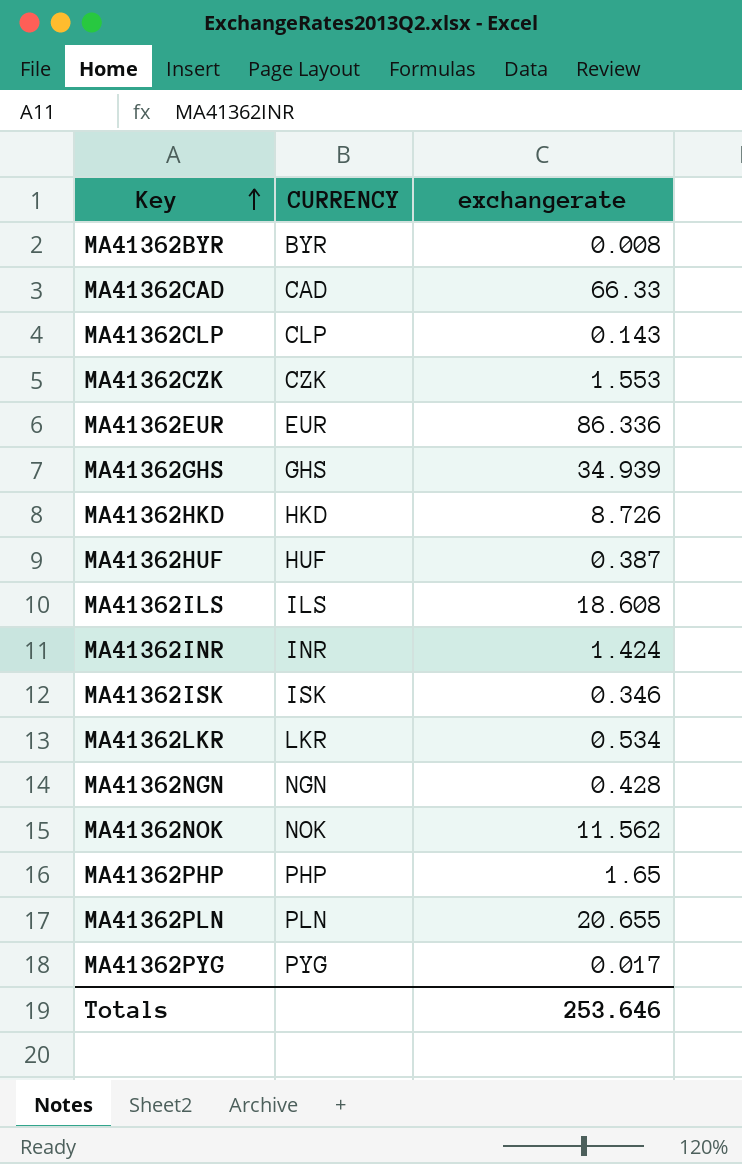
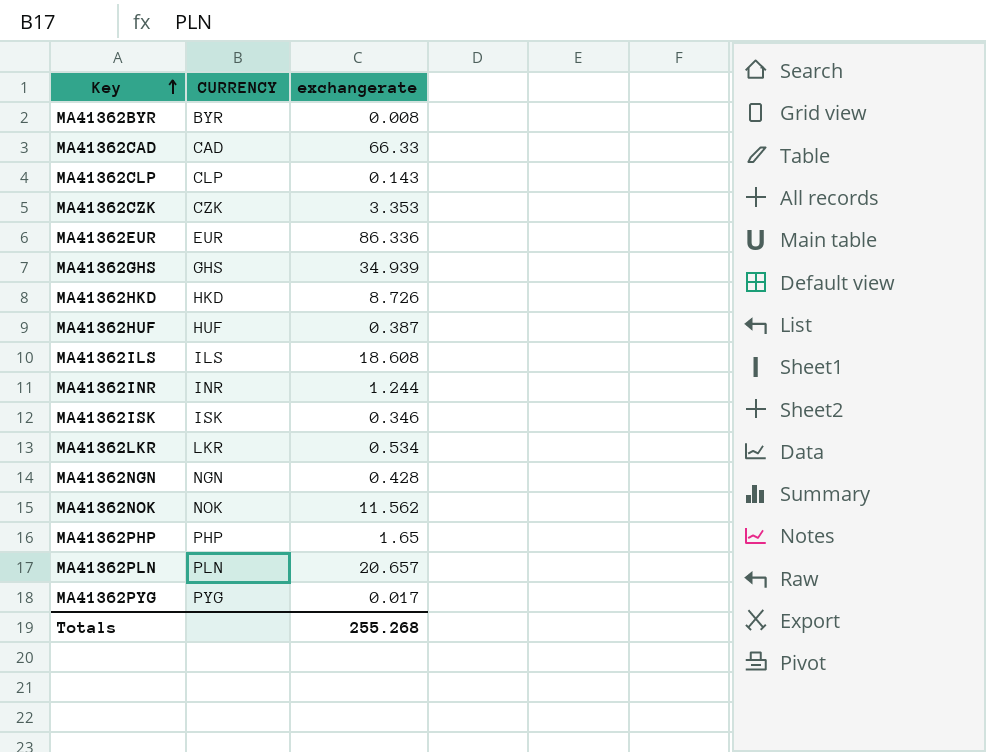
MA41362CZK | exchangerate: 1.553 -> 3.353
MA41362INR | exchangerate: 1.424 -> 1.244
MA41362PLN | exchangerate: 20.655 -> 20.657
Totals | exchangerate: 253.646 -> 255.268

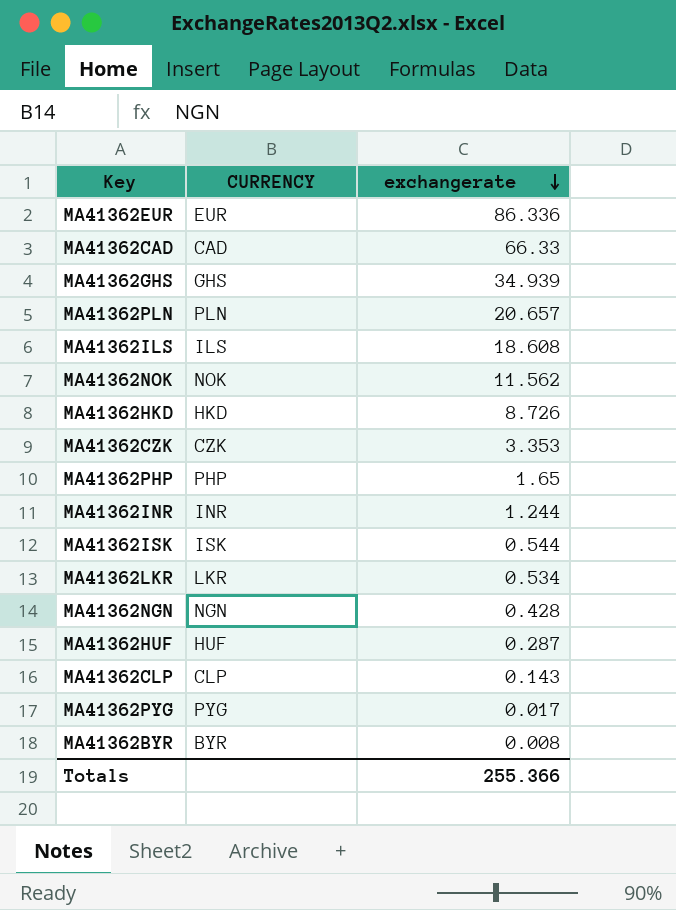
row order: Key ascending -> exchangerate descending
MA41362ISK | exchangerate: 0.346 -> 0.544
MA41362HUF | exchangerate: 0.387 -> 0.287
Totals | exchangerate: 255.268 -> 255.366

